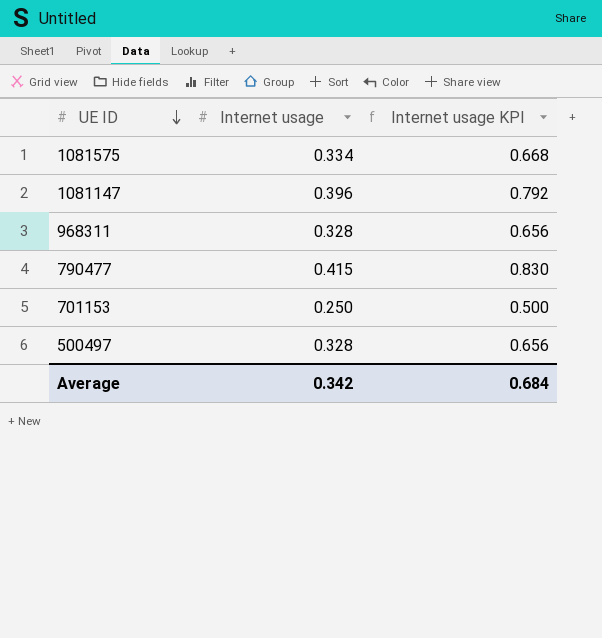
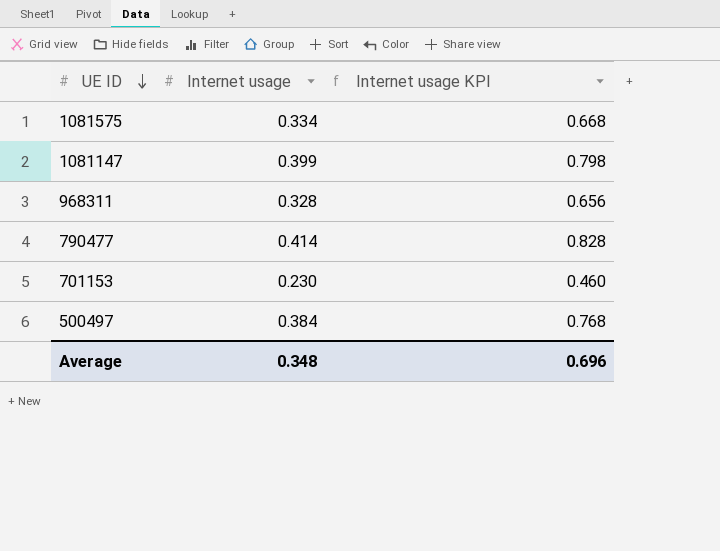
1081147 | Internet usage: 0.396 -> 0.399
1081147 | Internet usage KPI: 0.792 -> 0.798
790477 | Internet usage: 0.415 -> 0.414
790477 | Internet usage KPI: 0.830 -> 0.828
701153 | Internet usage: 0.250 -> 0.230
701153 | Internet usage KPI: 0.500 -> 0.460
500497 | Internet usage: 0.328 -> 0.384
500497 | Internet usage KPI: 0.656 -> 0.768
Average | Internet usage: 0.342 -> 0.348
Average | Internet usage KPI: 0.684 -> 0.696

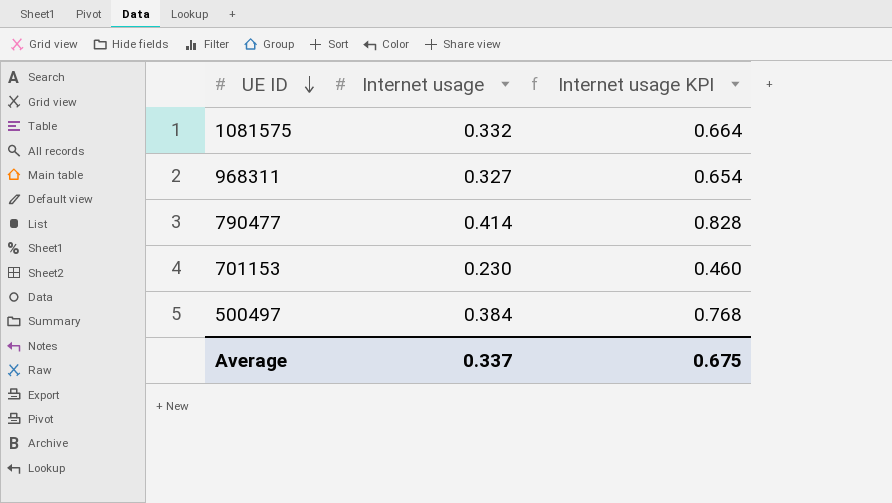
row 1081147: 0.399 | 0.798 -> none
1081575 | Internet usage: 0.334 -> 0.332
1081575 | Internet usage KPI: 0.668 -> 0.664
968311 | Internet usage: 0.328 -> 0.327
968311 | Internet usage KPI: 0.656 -> 0.654
Average | Internet usage: 0.348 -> 0.337
Average | Internet usage KPI: 0.696 -> 0.675

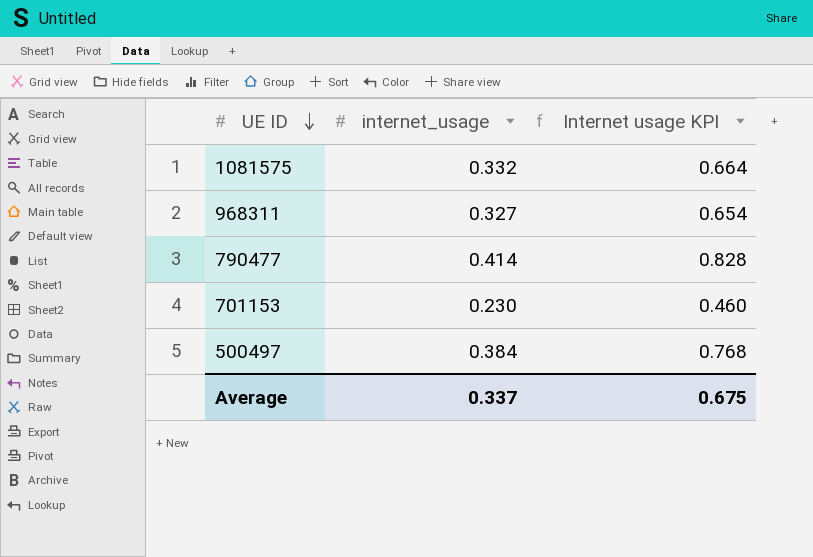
column name: Internet usage -> internet_usage

